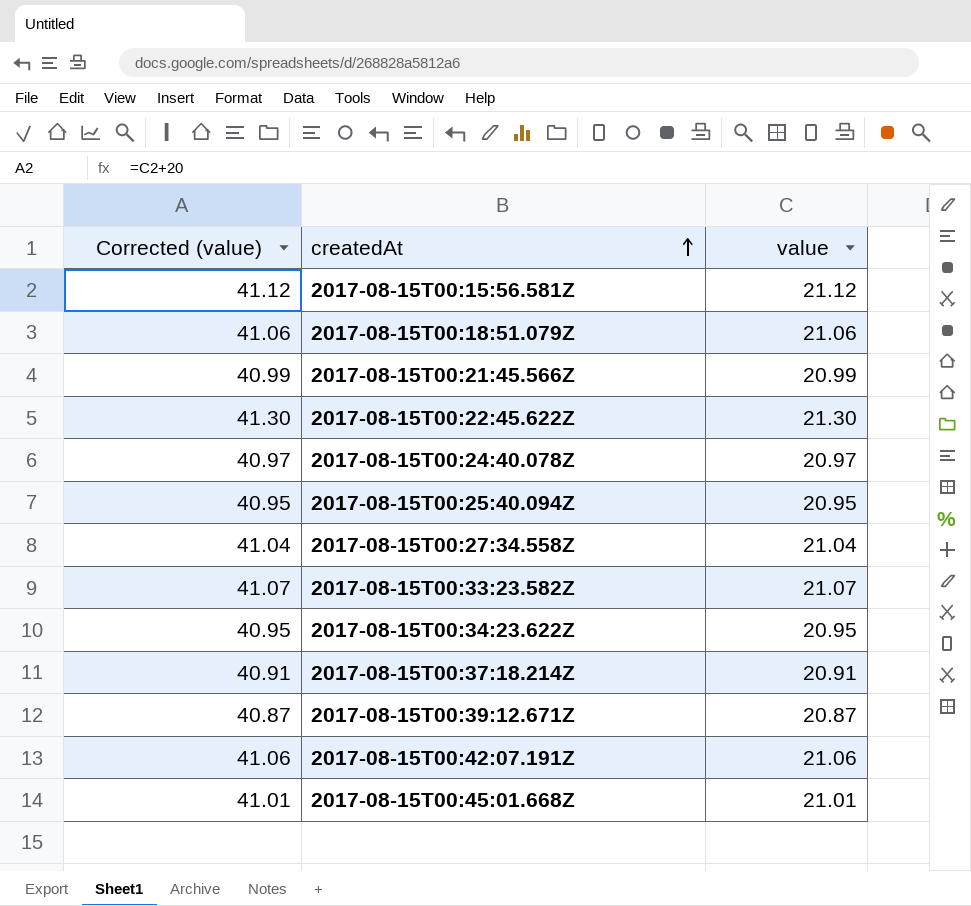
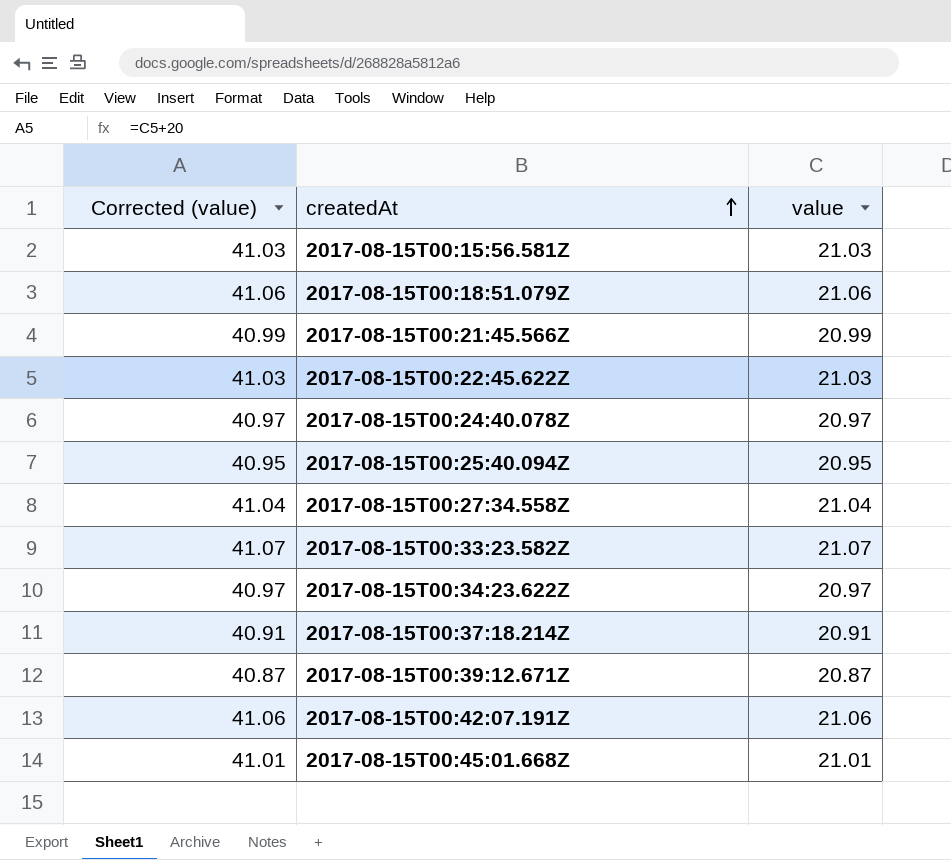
2017-08-15T00:15:56.581Z | Corrected (value): 41.12 -> 41.03
2017-08-15T00:15:56.581Z | value: 21.12 -> 21.03
2017-08-15T00:22:45.622Z | Corrected (value): 41.30 -> 41.03
2017-08-15T00:22:45.622Z | value: 21.30 -> 21.03
2017-08-15T00:34:23.622Z | Corrected (value): 40.95 -> 40.97
2017-08-15T00:34:23.622Z | value: 20.95 -> 20.97

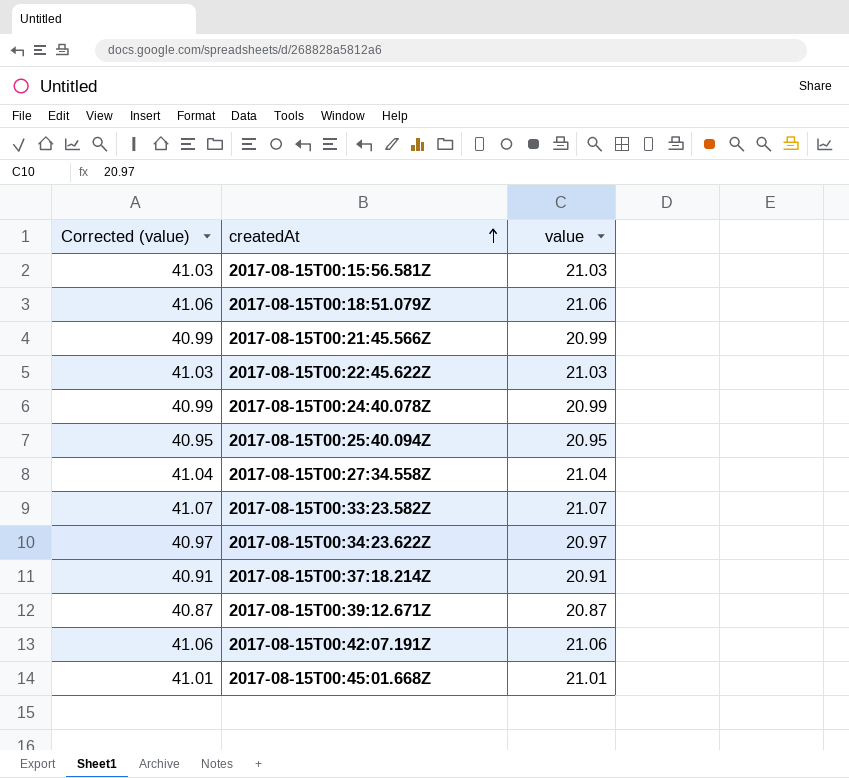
2017-08-15T00:24:40.078Z | Corrected (value): 40.97 -> 40.99
2017-08-15T00:24:40.078Z | value: 20.97 -> 20.99

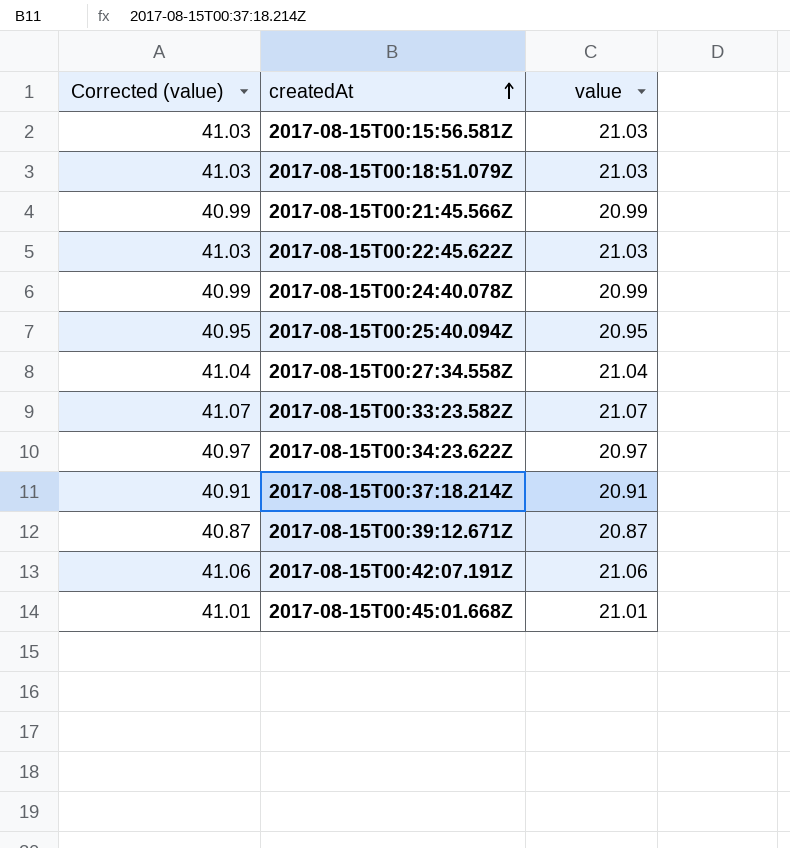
2017-08-15T00:18:51.079Z | Corrected (value): 41.06 -> 41.03
2017-08-15T00:18:51.079Z | value: 21.06 -> 21.03

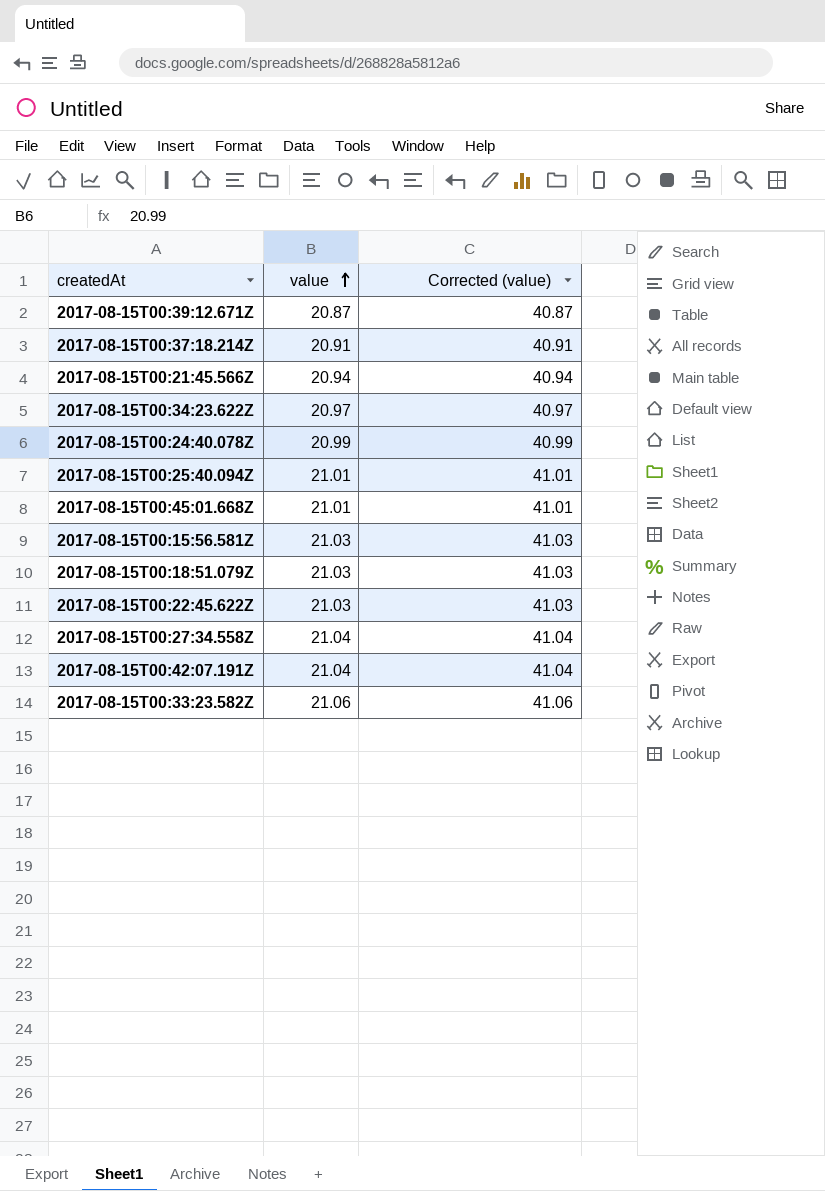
row order: createdAt ascending -> value ascending
column Corrected (value) | position: 1 -> 3
2017-08-15T00:21:45.566Z | value: 20.99 -> 20.94
2017-08-15T00:21:45.566Z | Corrected (value): 40.99 -> 40.94
2017-08-15T00:25:40.094Z | value: 20.95 -> 21.01
2017-08-15T00:25:40.094Z | Corrected (value): 40.95 -> 41.01
2017-08-15T00:42:07.191Z | value: 21.06 -> 21.04
2017-08-15T00:42:07.191Z | Corrected (value): 41.06 -> 41.04
2017-08-15T00:33:23.582Z | value: 21.07 -> 21.06
2017-08-15T00:33:23.582Z | Corrected (value): 41.07 -> 41.06

